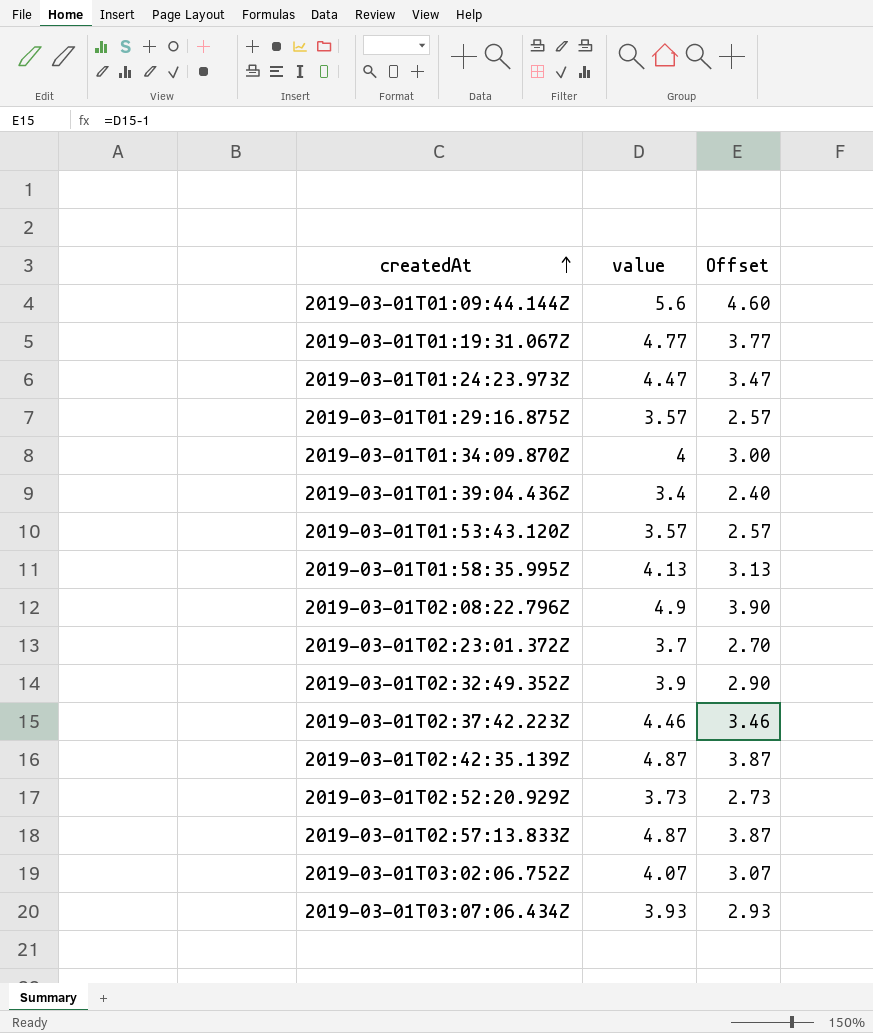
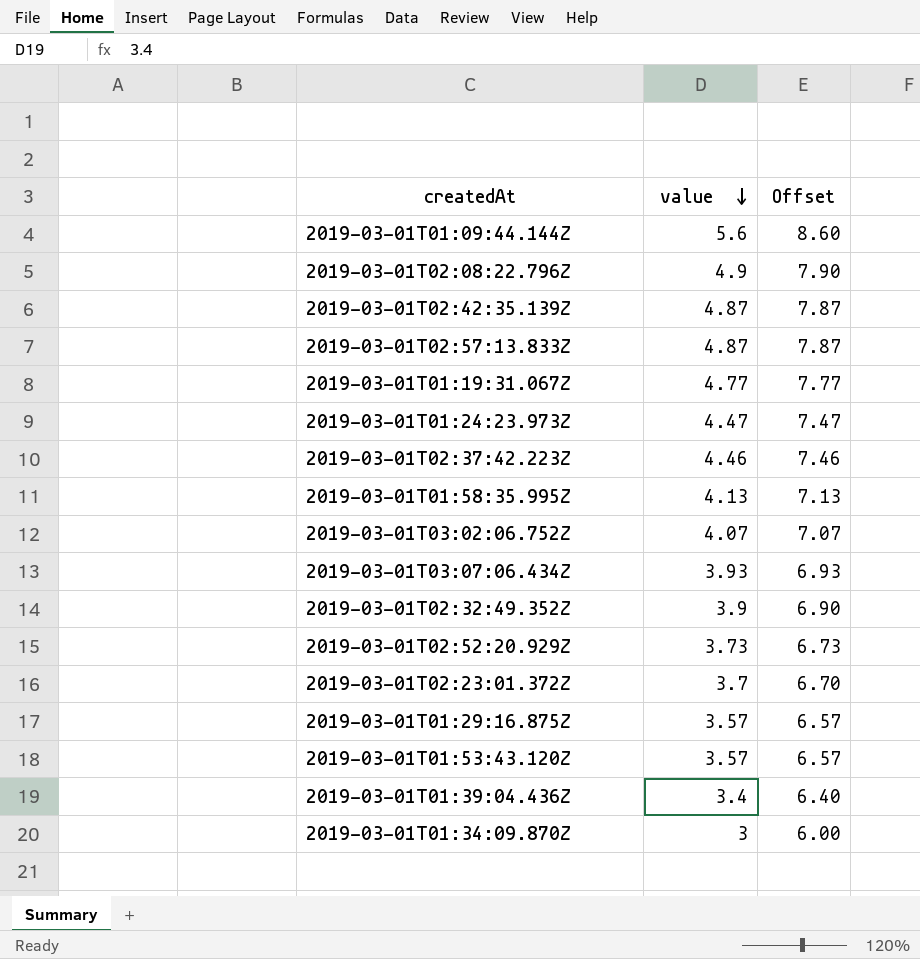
row order: createdAt ascending -> value descending
column Offset | formula: [value] - 1 -> [value] + 3
2019-03-01T01:34:09.870Z | value: 4 -> 3

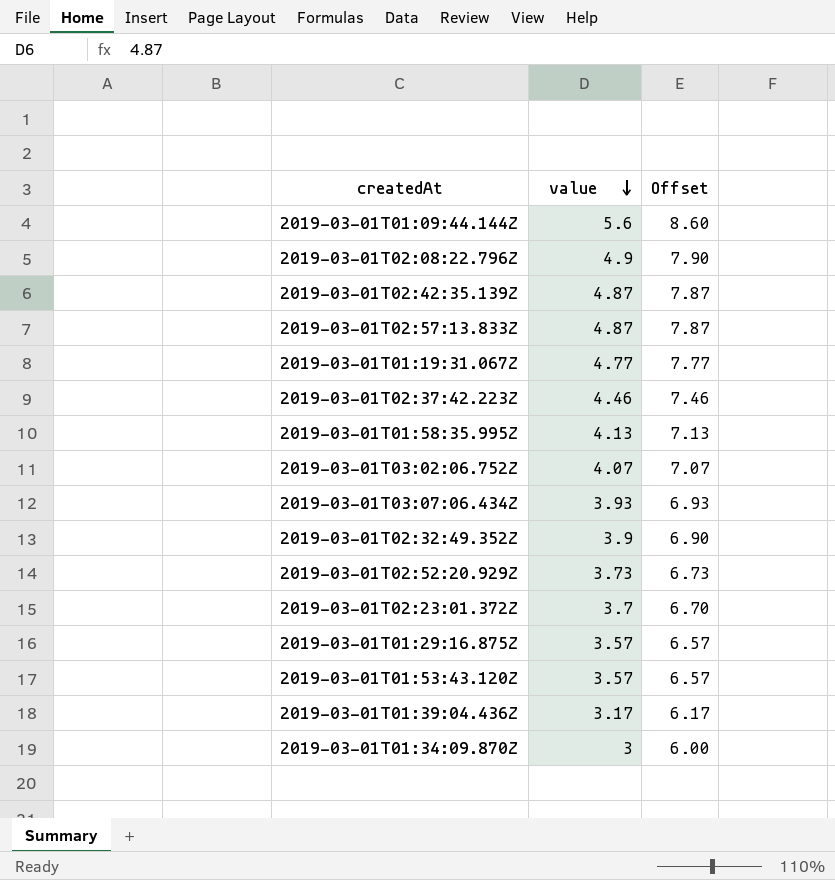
row 2019-03-01T01:24:23.973Z: 4.47 | 7.47 -> none
2019-03-01T01:39:04.436Z | value: 3.4 -> 3.17
2019-03-01T01:39:04.436Z | Offset: 6.40 -> 6.17

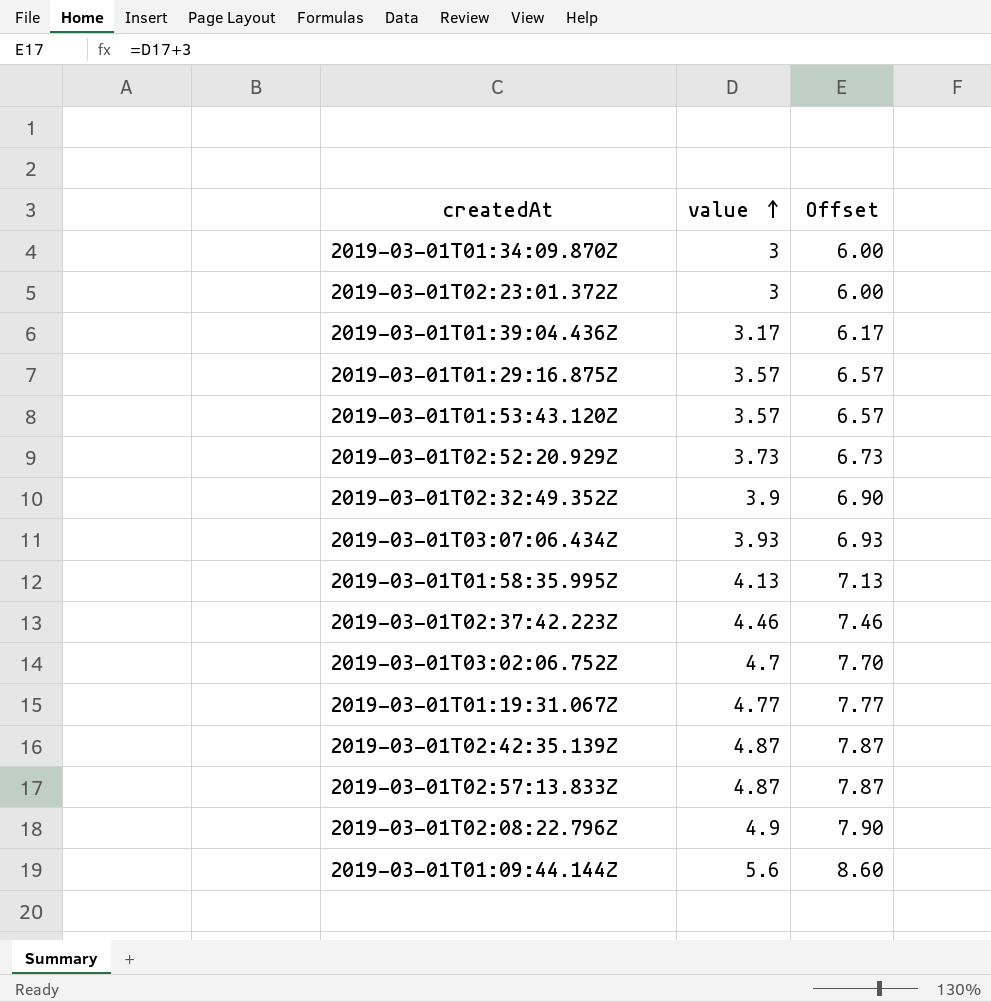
row order: value descending -> value ascending
2019-03-01T02:23:01.372Z | value: 3.7 -> 3
2019-03-01T02:23:01.372Z | Offset: 6.70 -> 6.00
2019-03-01T03:02:06.752Z | value: 4.07 -> 4.7
2019-03-01T03:02:06.752Z | Offset: 7.07 -> 7.70

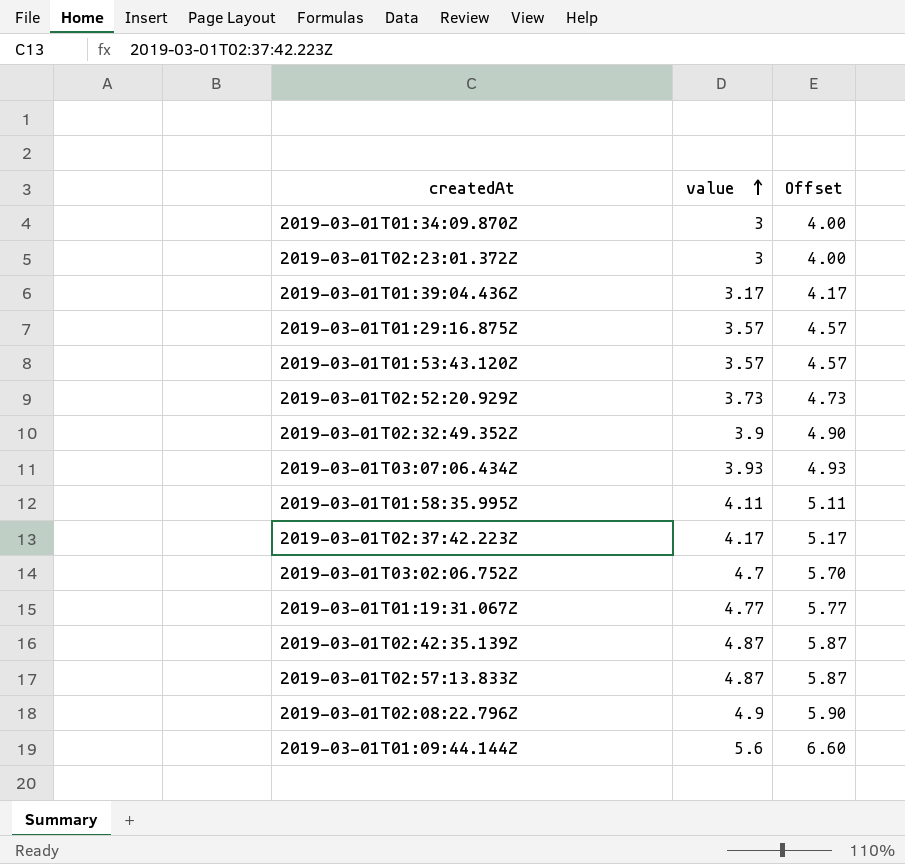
column Offset | formula: [value] + 3 -> [value] + 1
2019-03-01T01:58:35.995Z | value: 4.13 -> 4.11
2019-03-01T02:37:42.223Z | value: 4.46 -> 4.17

